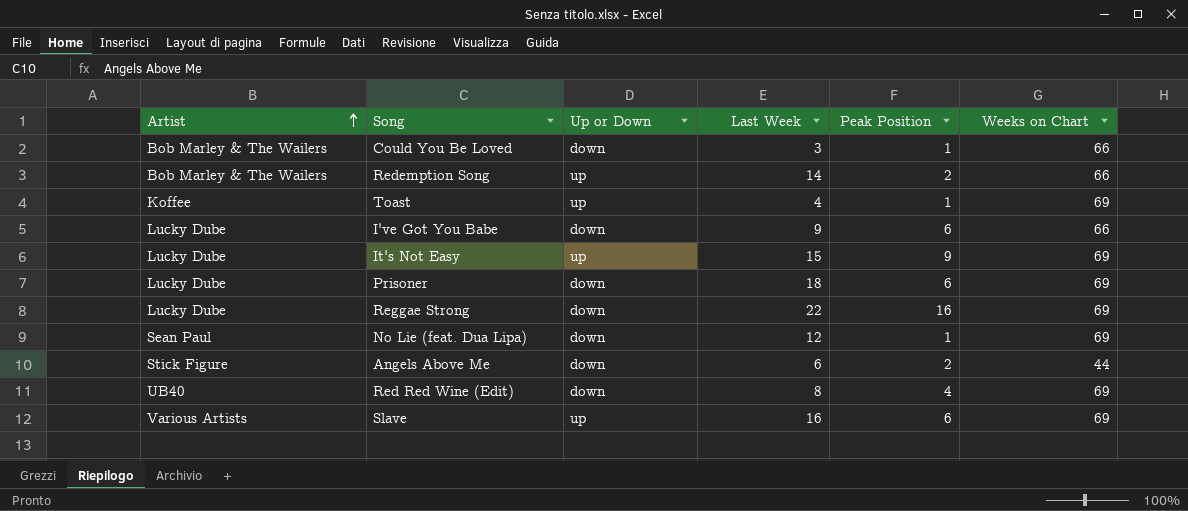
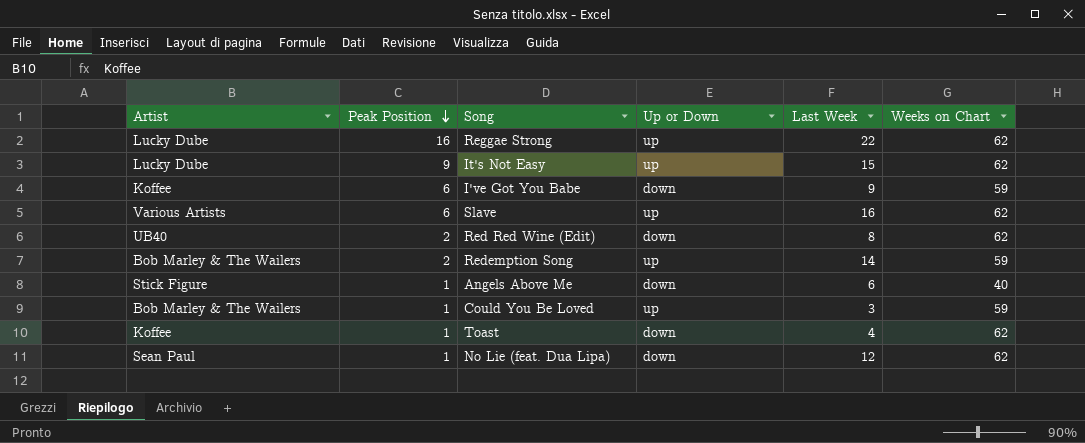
row order: Artist ascending -> Peak Position descending
column Peak Position | position: 5 -> 2
row Prisoner: Lucky Dube | down | 18 | 6 | 69 -> none
Reggae Strong | Up or Down: down -> up
Reggae Strong | Weeks on Chart: 69 -> 62
It's Not Easy | Weeks on Chart: 69 -> 62
I've Got You Babe | Artist: Lucky Dube -> Koffee
I've Got You Babe | Weeks on Chart: 66 -> 59
Slave | Weeks on Chart: 69 -> 62
Red Red Wine (Edit) | Peak Position: 4 -> 2
Red Red Wine (Edit) | Weeks on Chart: 69 -> 62
Redemption Song | Weeks on Chart: 66 -> 59
Angels Above Me | Peak Position: 2 -> 1
Angels Above Me | Weeks on Chart: 44 -> 40
Could You Be Loved | Up or Down: down -> up
Could You Be Loved | Weeks on Chart: 66 -> 59
Toast | Up or Down: up -> down
Toast | Weeks on Chart: 69 -> 62
No Lie (feat. Dua Lipa) | Weeks on Chart: 69 -> 62

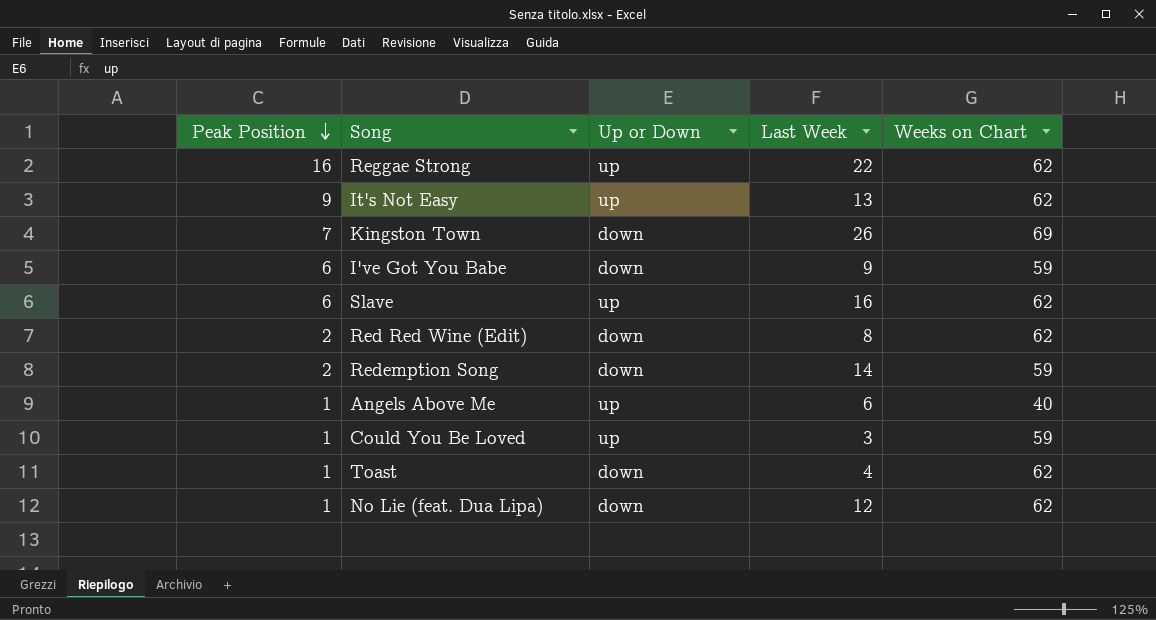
column Artist | position: 1 -> none
It's Not Easy | Last Week: 15 -> 13
row Kingston Town: none -> 7 | down | 26 | 69
Redemption Song | Up or Down: up -> down
Angels Above Me | Up or Down: down -> up

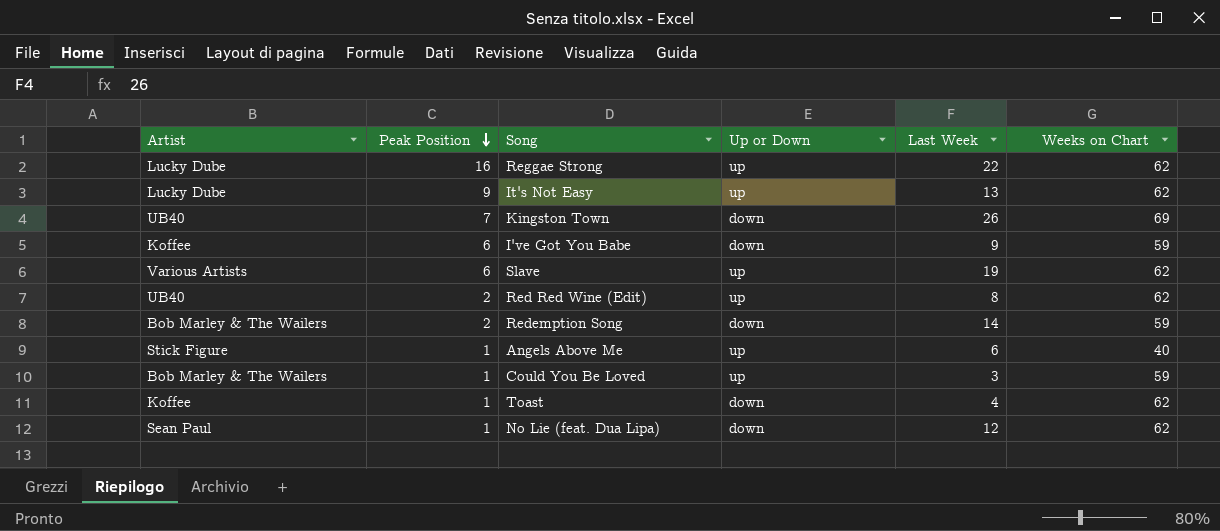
column Artist | position: none -> 1
Slave | Last Week: 16 -> 19
Red Red Wine (Edit) | Up or Down: down -> up

